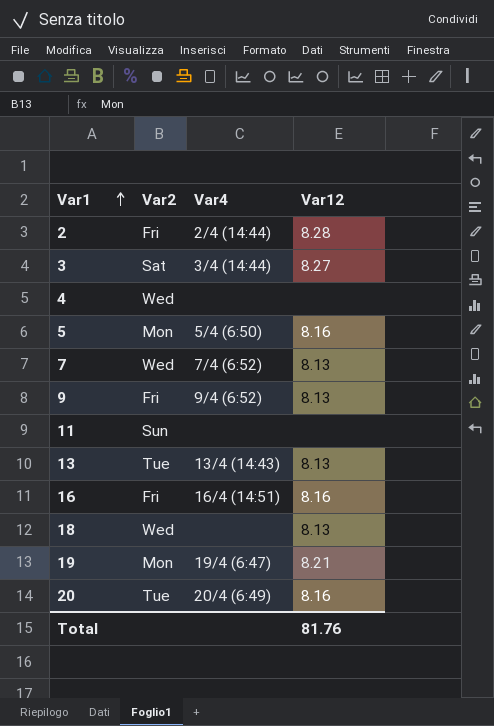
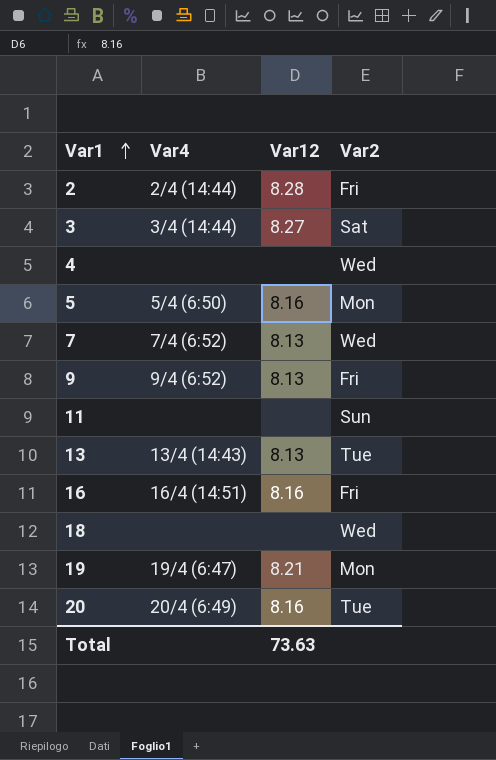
column Var2 | position: 2 -> 4
18 | Var12: 8.13 -> none
Total | Var12: 81.76 -> 73.63

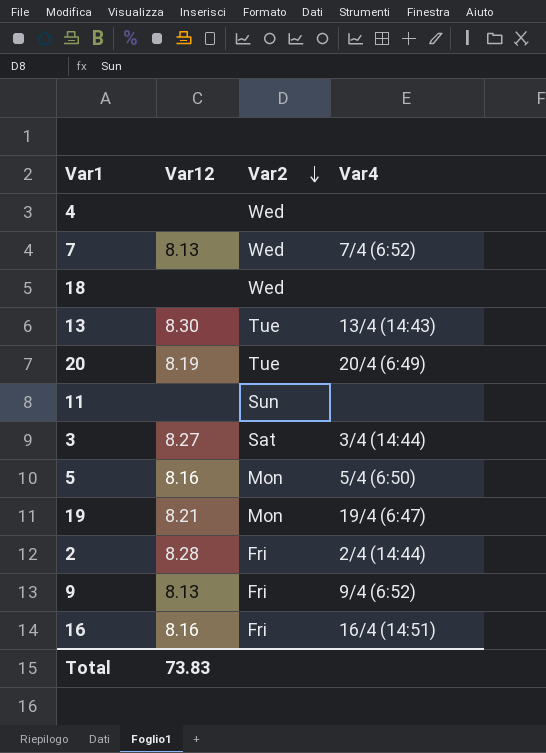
row order: Var1 ascending -> Var2 descending
column Var4 | position: 2 -> 4
13 | Var12: 8.13 -> 8.30
20 | Var12: 8.16 -> 8.19
Total | Var12: 73.63 -> 73.83

